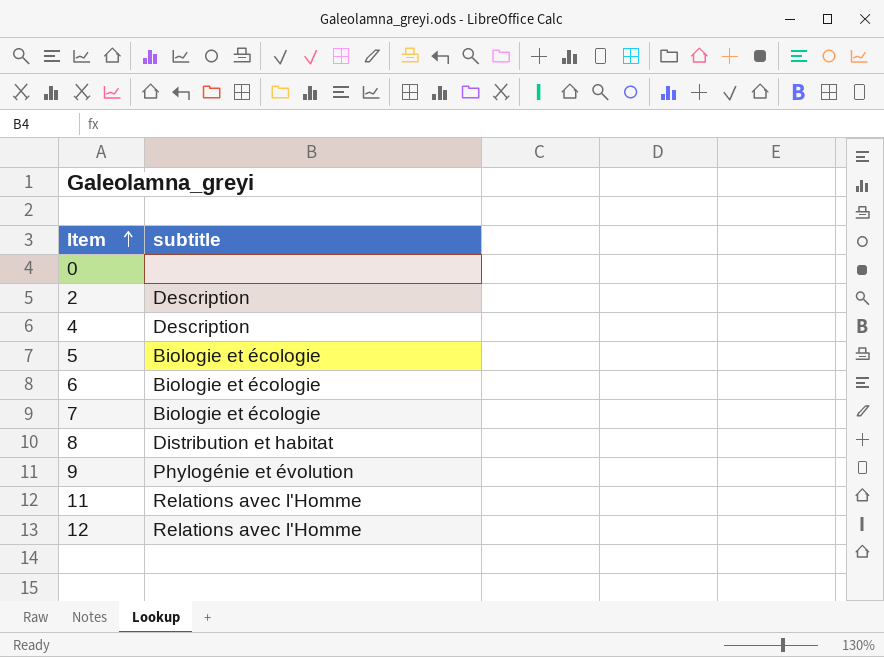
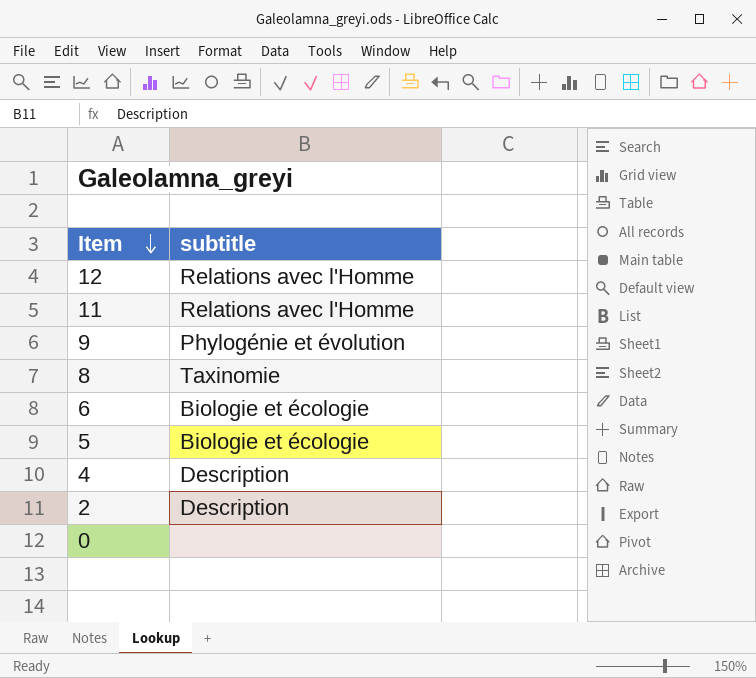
row order: Item ascending -> Item descending
row 7: Biologie et écologie -> none
8 | subtitle: Distribution et habitat -> Taxinomie

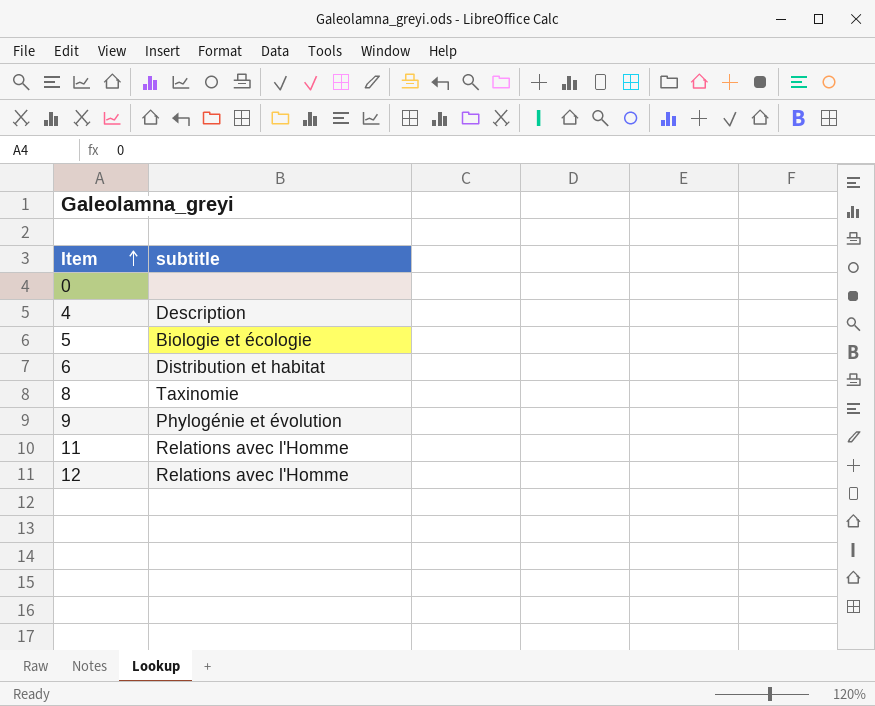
row order: Item descending -> Item ascending
row 2: Description -> none
6 | subtitle: Biologie et écologie -> Distribution et habitat

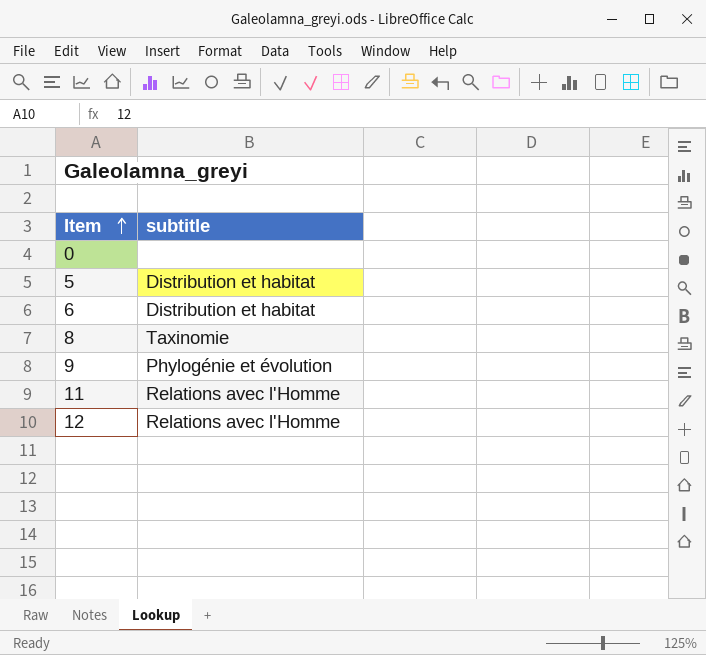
row 4: Description -> none
5 | subtitle: Biologie et écologie -> Distribution et habitat

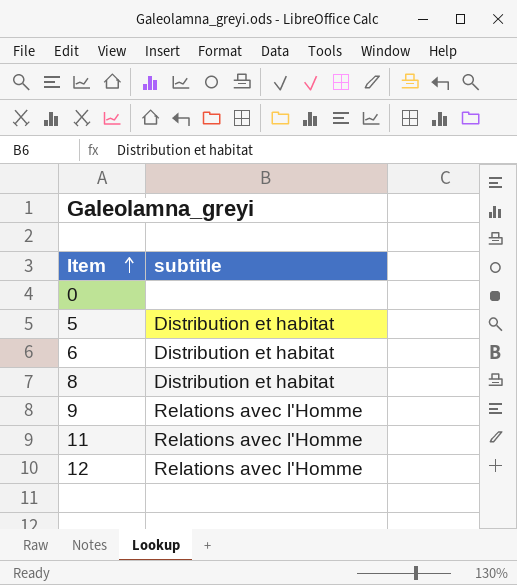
8 | subtitle: Taxinomie -> Distribution et habitat
9 | subtitle: Phylogénie et évolution -> Relations avec l'Homme

